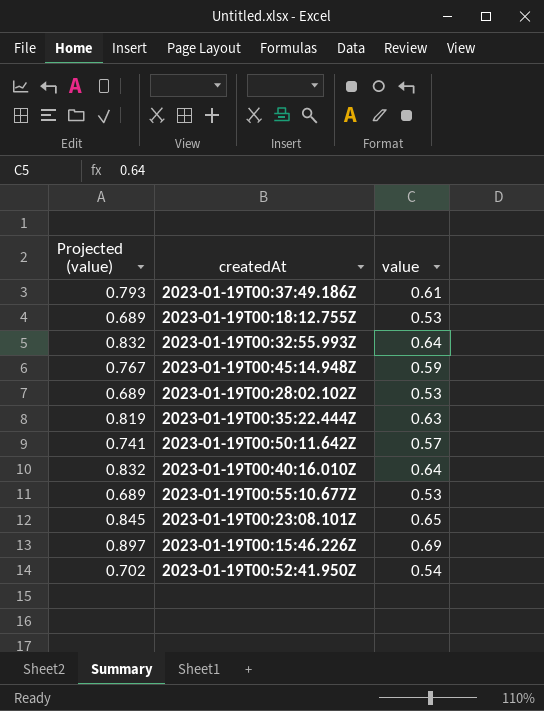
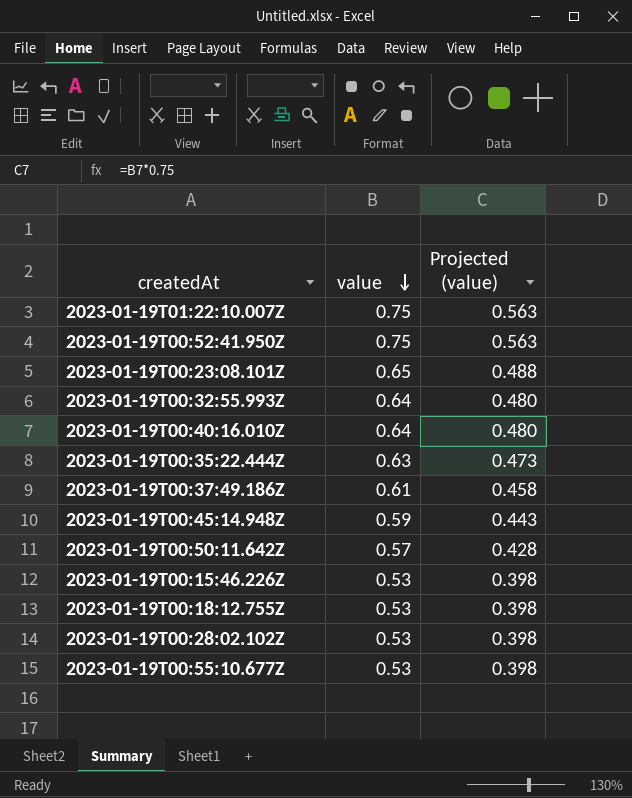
row order: none -> value descending
column Projected (value) | formula: [value] * 1.3 -> [value] * 0.75
column Projected (value) | position: 1 -> 3
row 2023-01-19T01:22:10.007Z: none -> 0.75 | 0.563
2023-01-19T00:52:41.950Z | value: 0.54 -> 0.75
2023-01-19T00:15:46.226Z | value: 0.69 -> 0.53

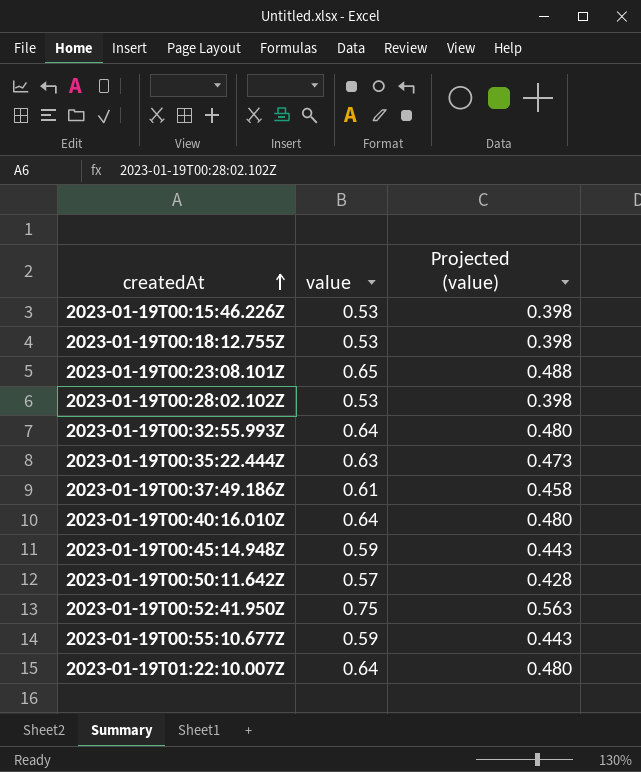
row order: value descending -> createdAt ascending
2023-01-19T00:55:10.677Z | value: 0.53 -> 0.59
2023-01-19T00:55:10.677Z | Projected (value): 0.398 -> 0.443
2023-01-19T01:22:10.007Z | value: 0.75 -> 0.64
2023-01-19T01:22:10.007Z | Projected (value): 0.563 -> 0.480

